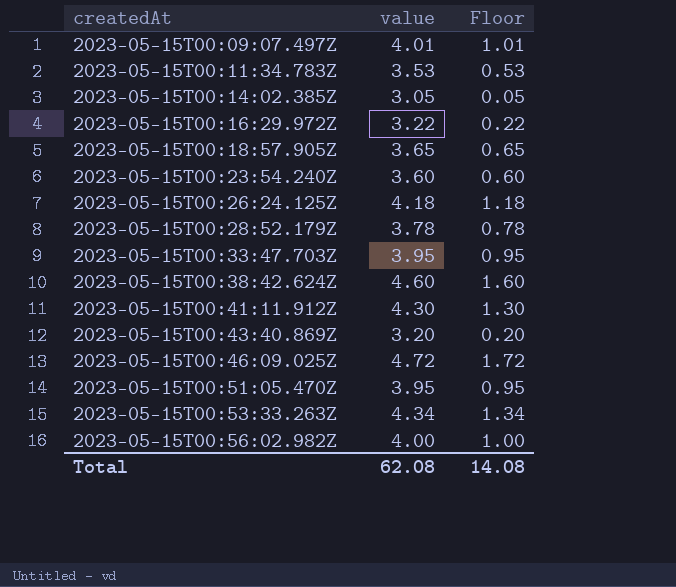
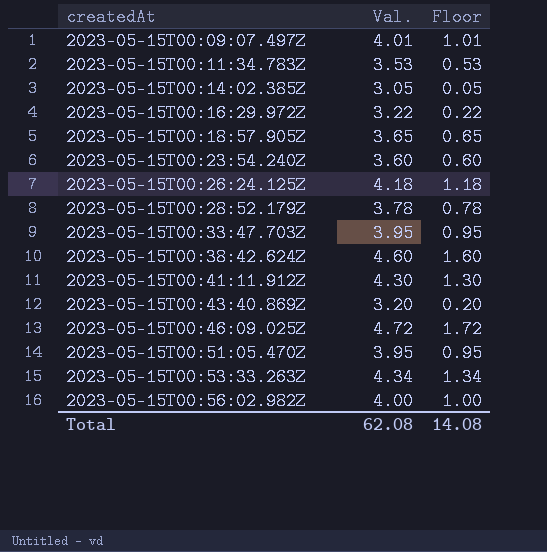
column name: value -> Val.

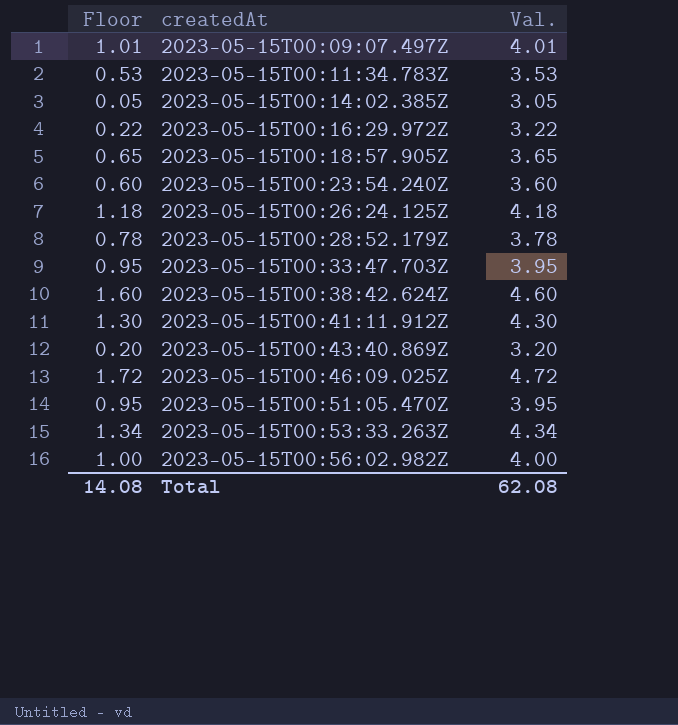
column Floor | position: 3 -> 1

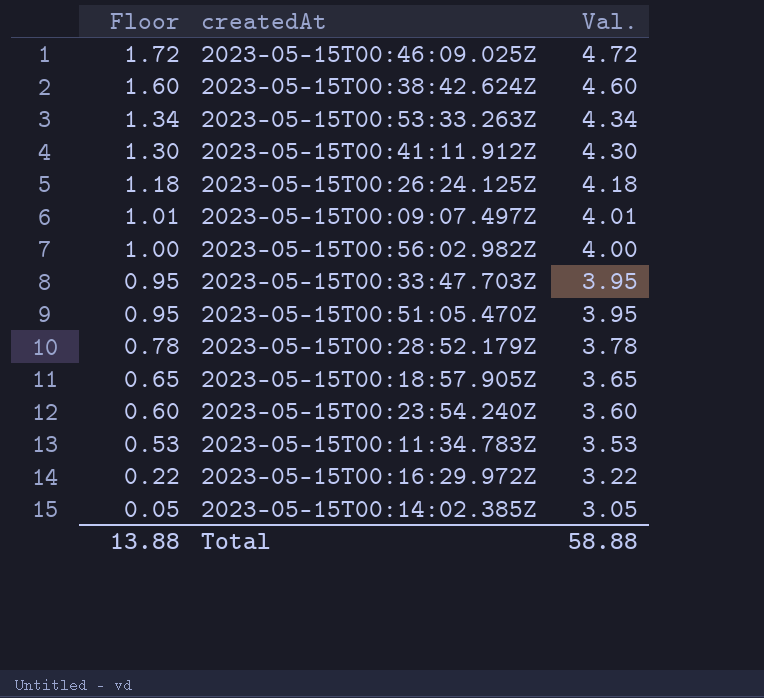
row order: createdAt ascending -> Floor descending
row 2023-05-15T00:43:40.869Z: 0.20 | 3.20 -> none
Total | Floor: 14.08 -> 13.88
Total | Val.: 62.08 -> 58.88

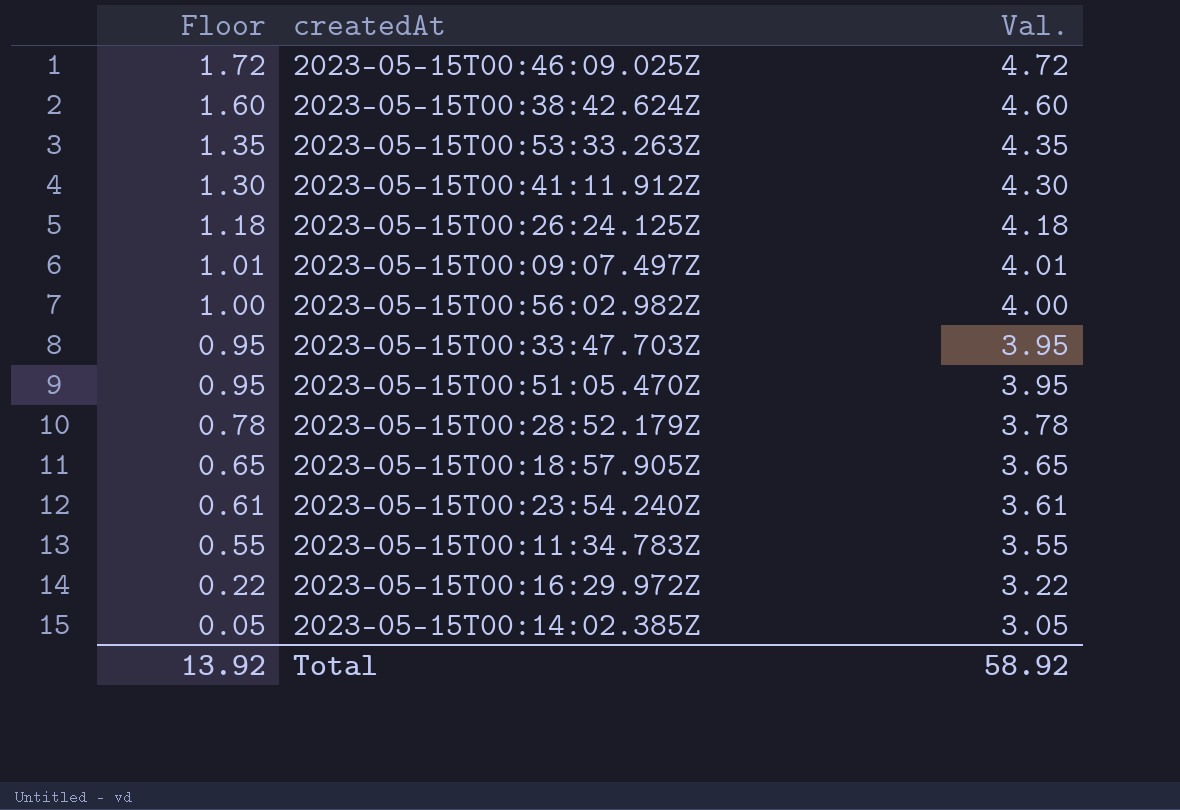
2023-05-15T00:53:33.263Z | Floor: 1.34 -> 1.35
2023-05-15T00:53:33.263Z | Val.: 4.34 -> 4.35
2023-05-15T00:23:54.240Z | Floor: 0.60 -> 0.61
2023-05-15T00:23:54.240Z | Val.: 3.60 -> 3.61
2023-05-15T00:11:34.783Z | Floor: 0.53 -> 0.55
2023-05-15T00:11:34.783Z | Val.: 3.53 -> 3.55
Total | Floor: 13.88 -> 13.92
Total | Val.: 58.88 -> 58.92

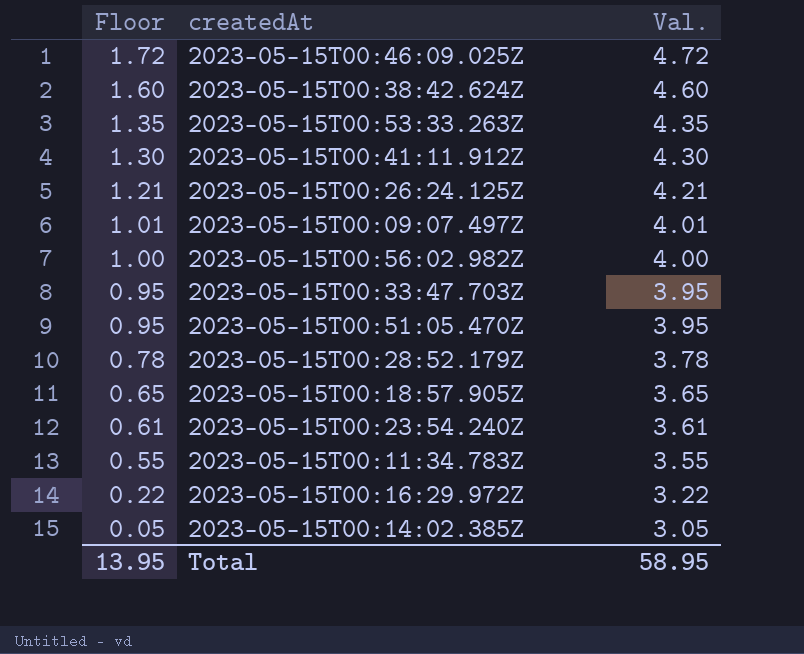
2023-05-15T00:26:24.125Z | Floor: 1.18 -> 1.21
2023-05-15T00:26:24.125Z | Val.: 4.18 -> 4.21
Total | Floor: 13.92 -> 13.95
Total | Val.: 58.92 -> 58.95

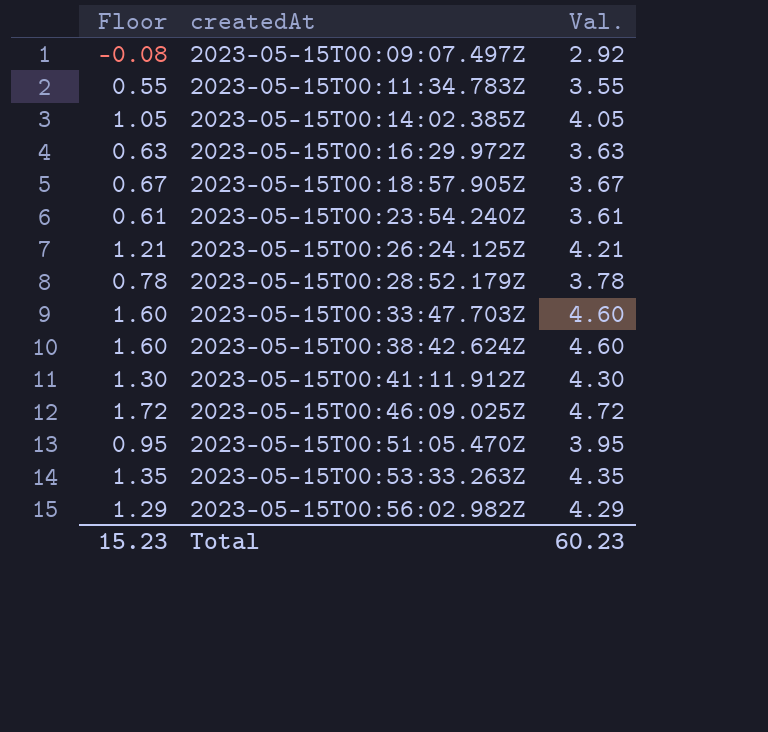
row order: Floor descending -> createdAt ascending
2023-05-15T00:09:07.497Z | Floor: 1.01 -> -0.08
2023-05-15T00:09:07.497Z | Val.: 4.01 -> 2.92
2023-05-15T00:14:02.385Z | Floor: 0.05 -> 1.05
2023-05-15T00:14:02.385Z | Val.: 3.05 -> 4.05
2023-05-15T00:16:29.972Z | Floor: 0.22 -> 0.63
2023-05-15T00:16:29.972Z | Val.: 3.22 -> 3.63
2023-05-15T00:18:57.905Z | Floor: 0.65 -> 0.67
2023-05-15T00:18:57.905Z | Val.: 3.65 -> 3.67
2023-05-15T00:33:47.703Z | Floor: 0.95 -> 1.60
2023-05-15T00:33:47.703Z | Val.: 3.95 -> 4.60
2023-05-15T00:56:02.982Z | Floor: 1.00 -> 1.29
2023-05-15T00:56:02.982Z | Val.: 4.00 -> 4.29
Total | Floor: 13.95 -> 15.23
Total | Val.: 58.95 -> 60.23

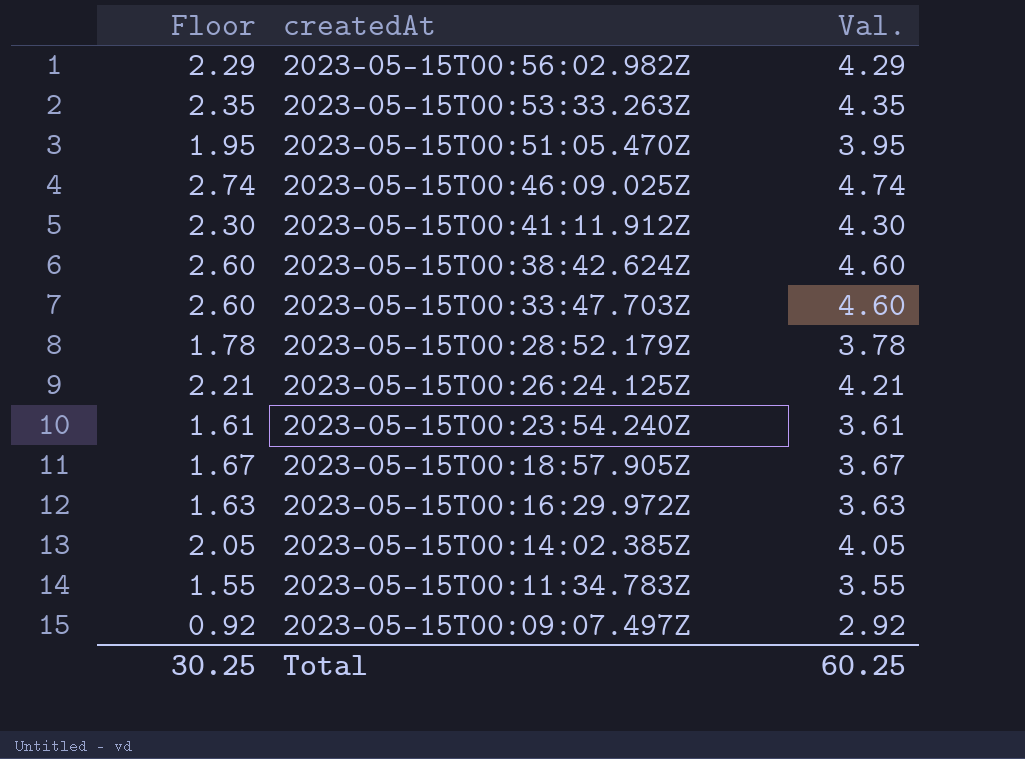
row order: createdAt ascending -> createdAt descending
column Floor | formula: [Val.] - 3 -> [Val.] - 2
2023-05-15T00:46:09.025Z | Val.: 4.72 -> 4.74
Total | Floor: 15.23 -> 30.25
Total | Val.: 60.23 -> 60.25

